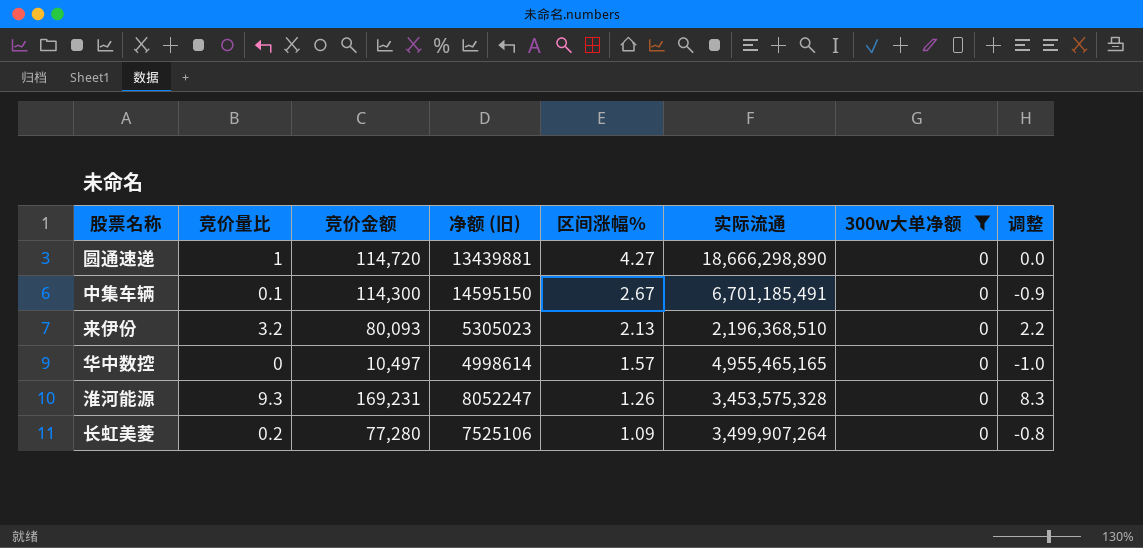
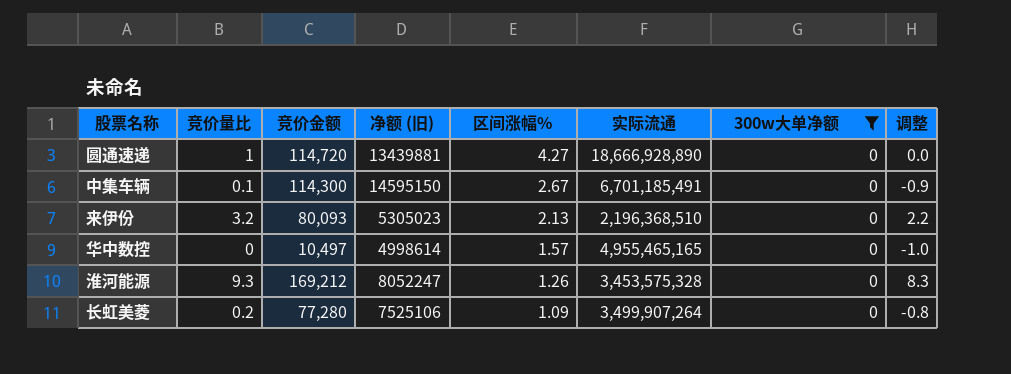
圆通速递 | 实际流通: 18,666,298,890 -> 18,666,928,890
淮河能源 | 竞价金额: 169,231 -> 169,212

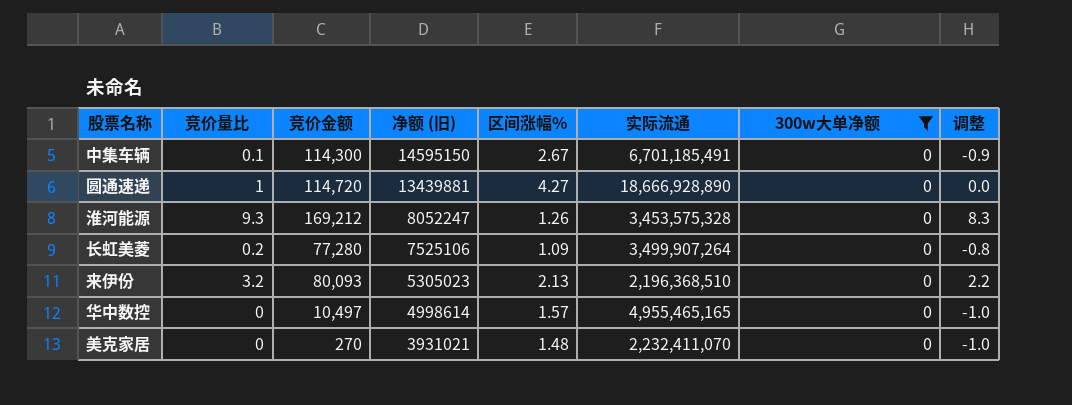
row order: 区间涨幅% descending -> 净额 (旧) descending
row 美克家居: none -> 0 | 270 | 3931021 | 1.48 | 2,232,411,070 | 0 | -1.0

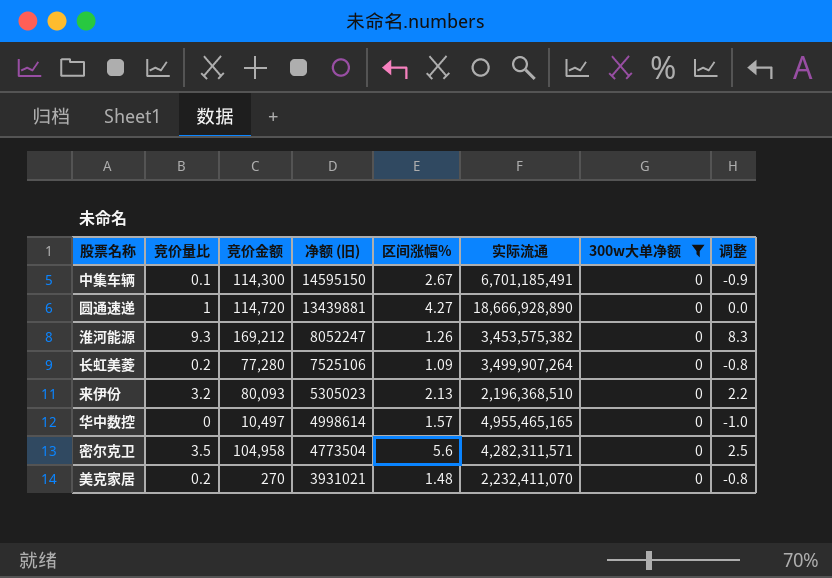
淮河能源 | 实际流通: 3,453,575,328 -> 3,453,575,382
row 密尔克卫: none -> 3.5 | 104,958 | 4773504 | 5.6 | 4,282,311,571 | 0 | 2.5
美克家居 | 竞价量比: 0 -> 0.2
美克家居 | 调整: -1.0 -> -0.8

